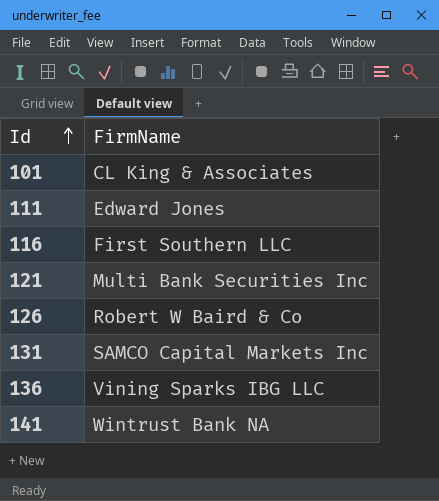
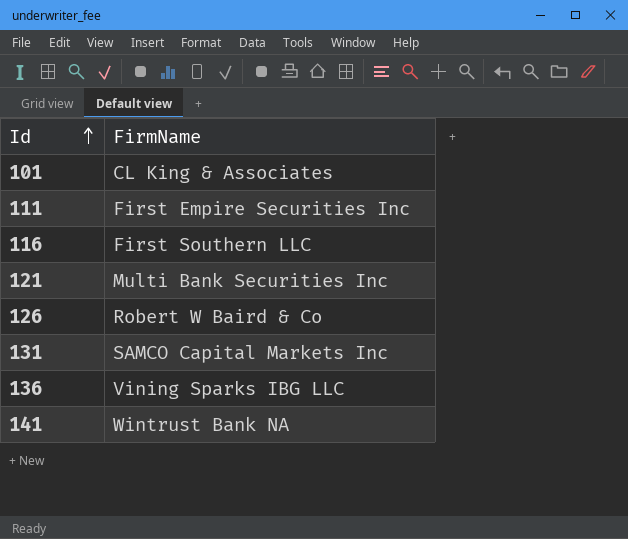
111 | FirmName: Edward Jones -> First Empire Securities Inc

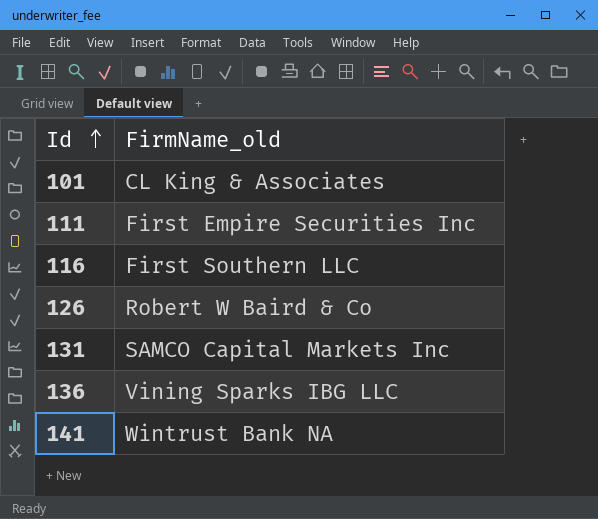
column name: FirmName -> FirmName_old
row 121: Multi Bank Securities Inc -> none

